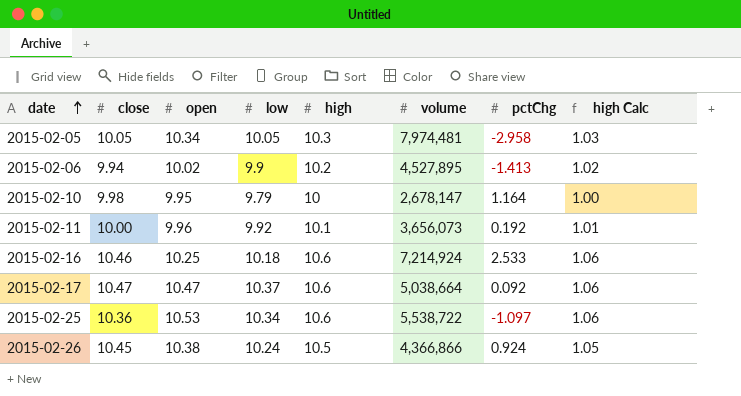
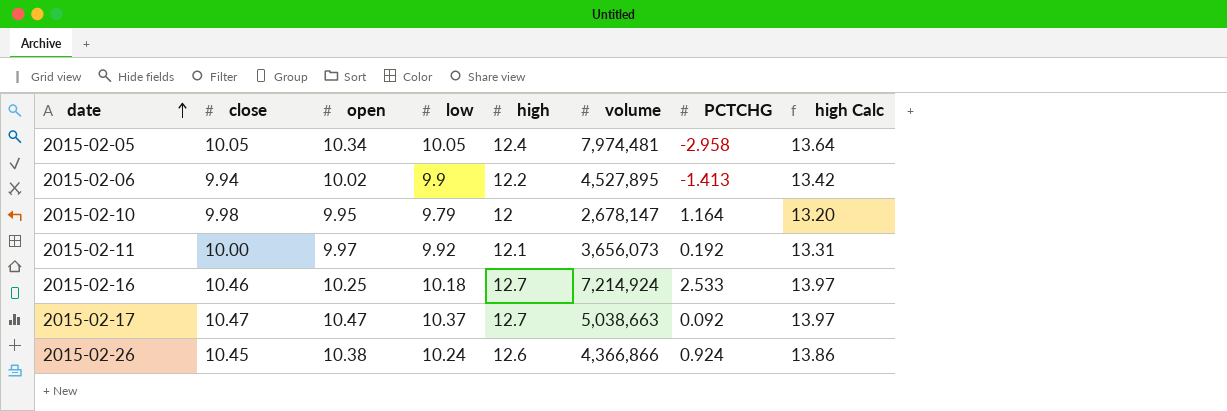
column name: pctChg -> PCTCHG
column high Calc | formula: [high] * 0.1 -> [high] * 1.1
row 2015-02-25: 10.36 | 10.53 | 10.34 | 10.6 | 5,538,722 | -1.097 | 1.06 -> none
2015-02-05 | high: 10.3 -> 12.4
2015-02-06 | high: 10.2 -> 12.2
2015-02-10 | high: 10 -> 12
2015-02-11 | open: 9.96 -> 9.97
2015-02-11 | high: 10.1 -> 12.1
2015-02-16 | high: 10.6 -> 12.7
2015-02-17 | high: 10.6 -> 12.7
2015-02-17 | volume: 5,038,664 -> 5,038,663
2015-02-26 | high: 10.5 -> 12.6

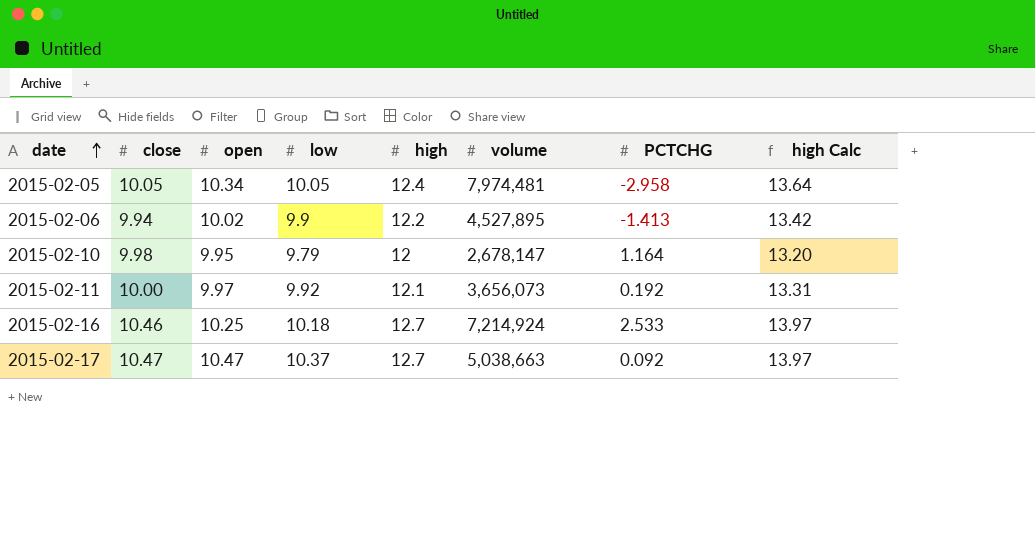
row 2015-02-26: 10.45 | 10.38 | 10.24 | 12.6 | 4,366,866 | 0.924 | 13.86 -> none

